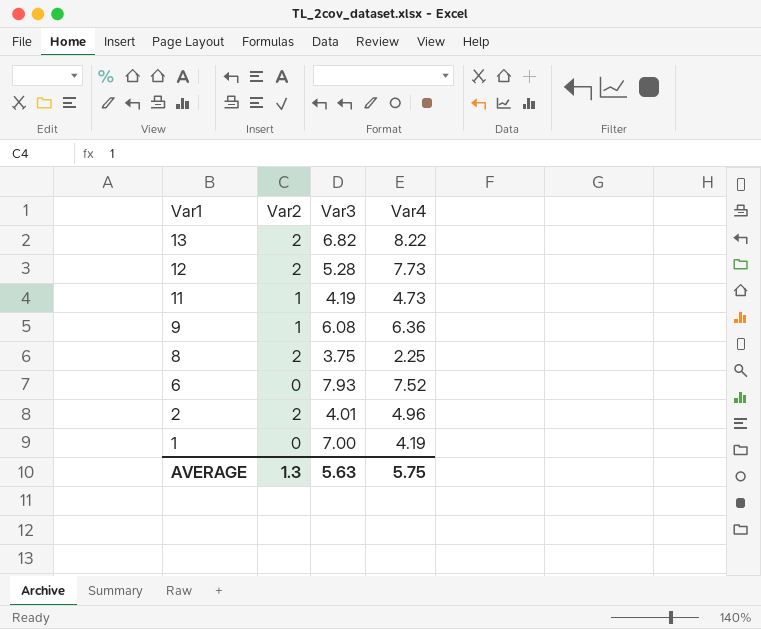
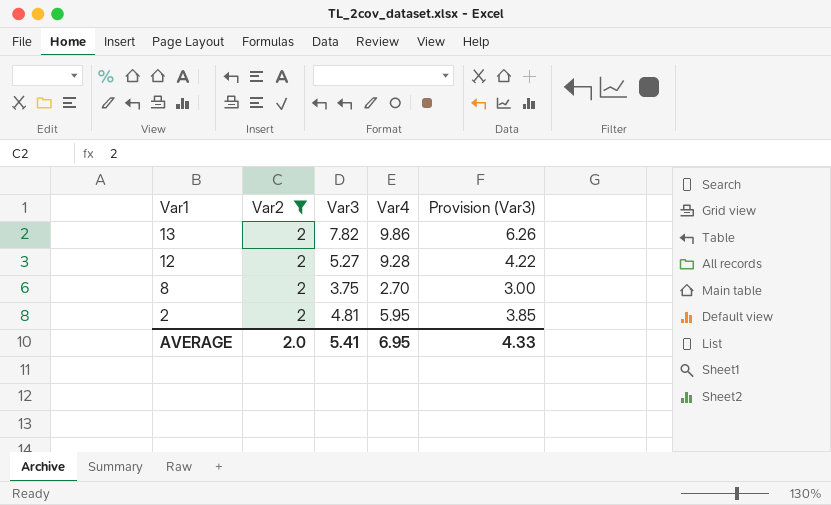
filter: none -> Var2 = 2
column Provision (Var3) | formula: none -> [Var3] * 0.8
13 | Var3: 6.82 -> 7.82
13 | Var4: 8.22 -> 9.86
12 | Var3: 5.28 -> 5.27
12 | Var4: 7.73 -> 9.28
8 | Var4: 2.25 -> 2.70
2 | Var3: 4.01 -> 4.81
2 | Var4: 4.96 -> 5.95
AVERAGE | Var2: 1.3 -> 2.0
AVERAGE | Var3: 5.63 -> 5.41
AVERAGE | Var4: 5.75 -> 6.95

